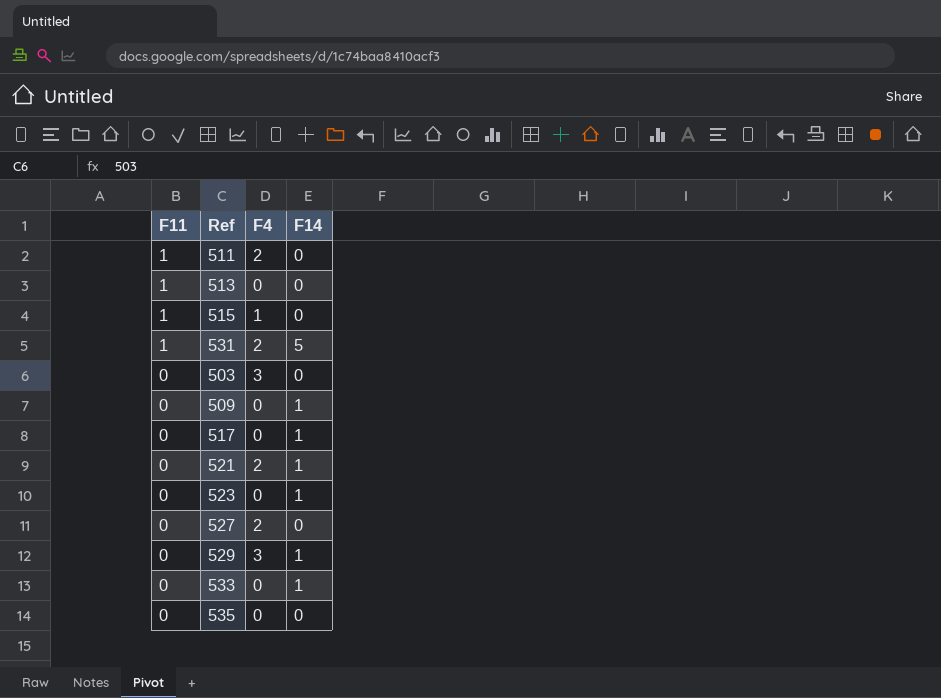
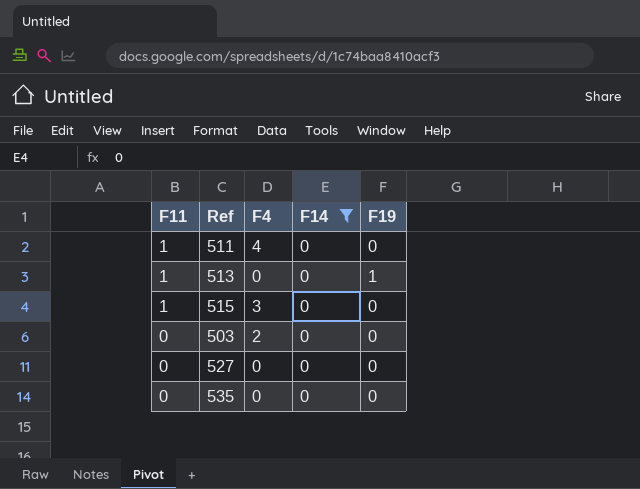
filter: none -> F14 = 0
column F19 | position: none -> 5
511 | F4: 2 -> 4
515 | F4: 1 -> 3
503 | F4: 3 -> 2
527 | F4: 2 -> 0

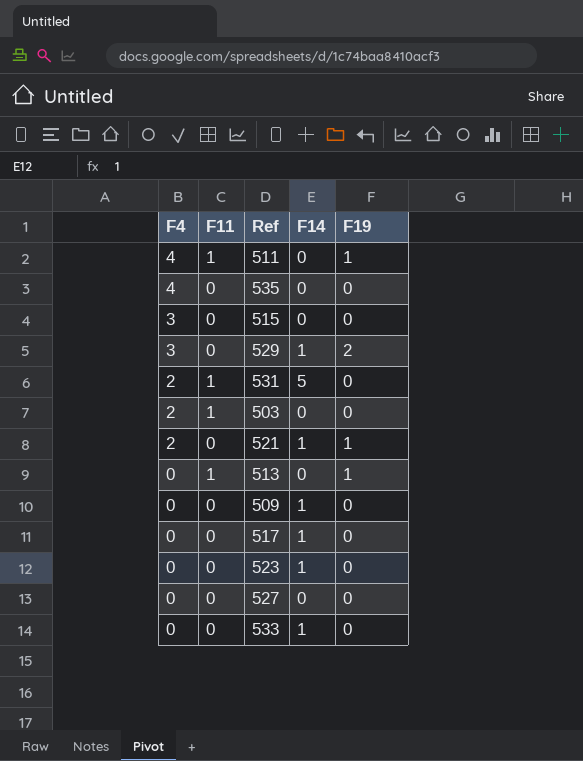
filter: F14 = 0 -> none
row order: F11 descending -> F4 descending
column F4 | position: 3 -> 1
511 | F19: 0 -> 1
535 | F4: 0 -> 4
515 | F11: 1 -> 0
503 | F11: 0 -> 1

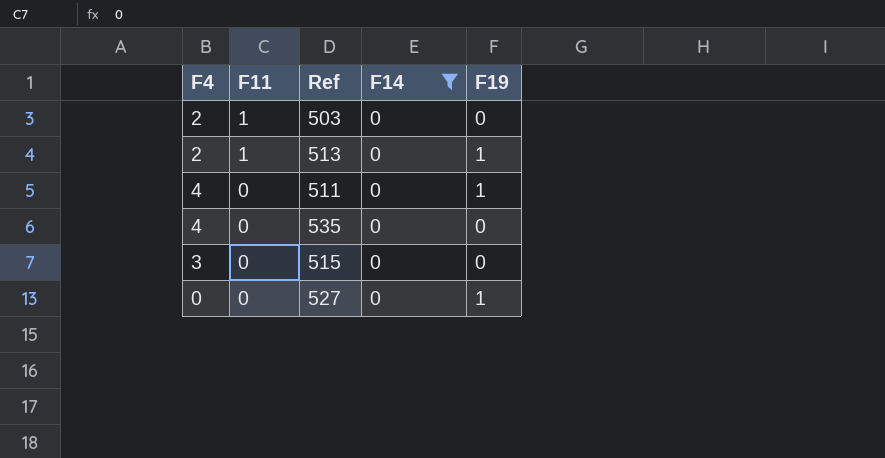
filter: none -> F14 = 0
row order: F4 descending -> F11 descending
513 | F4: 0 -> 2
511 | F11: 1 -> 0
527 | F19: 0 -> 1

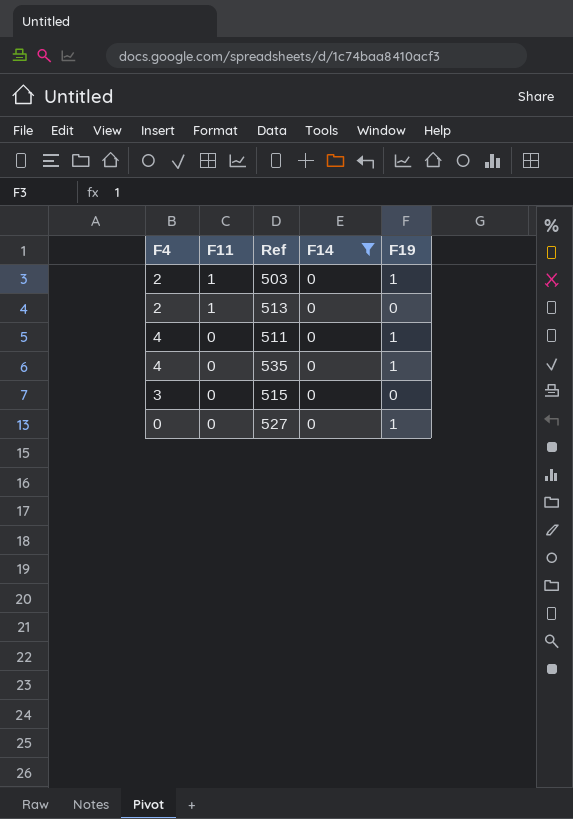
503 | F19: 0 -> 1
513 | F19: 1 -> 0
535 | F19: 0 -> 1

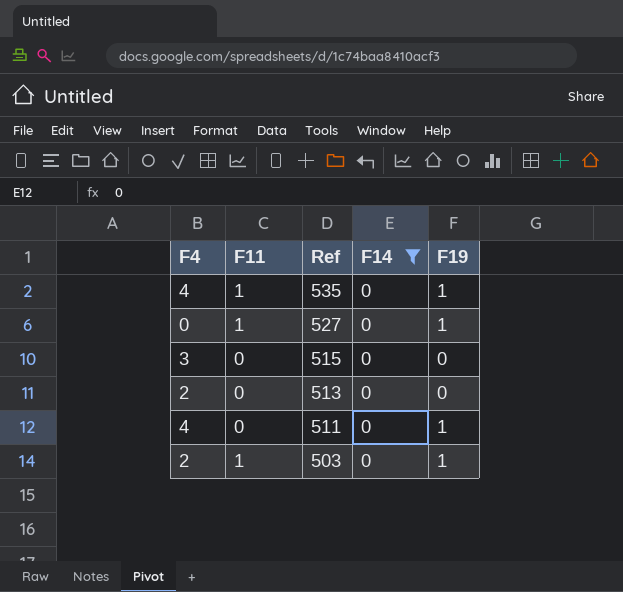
row order: F11 descending -> Ref descending
535 | F11: 0 -> 1
527 | F11: 0 -> 1
513 | F11: 1 -> 0

